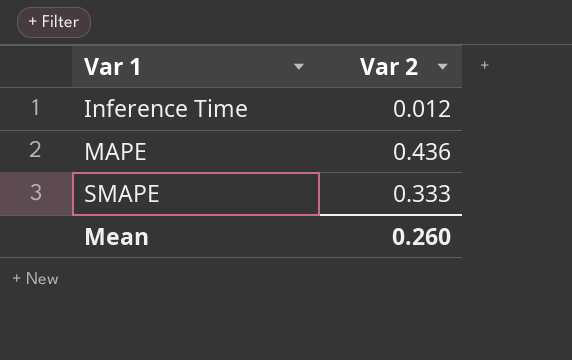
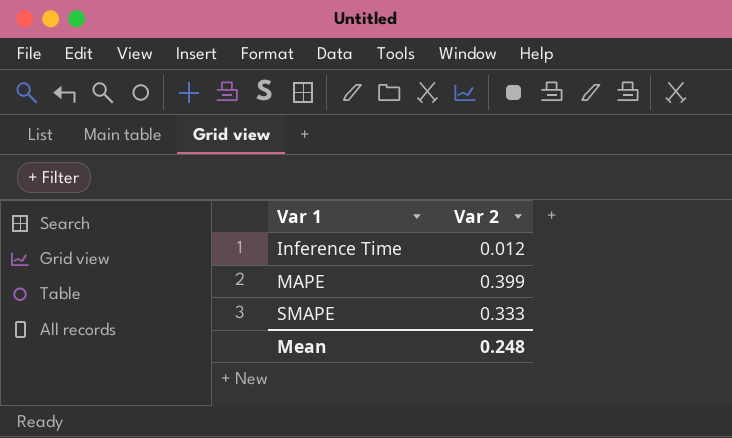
MAPE | Var 2: 0.436 -> 0.399
Mean | Var 2: 0.260 -> 0.248

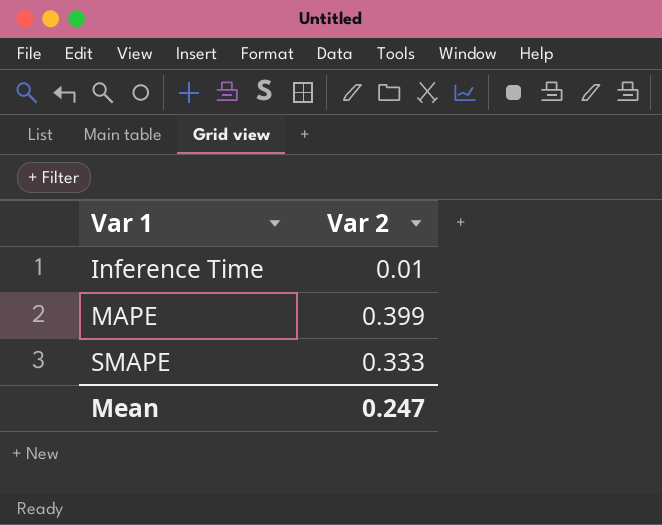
Inference Time | Var 2: 0.012 -> 0.01
Mean | Var 2: 0.248 -> 0.247

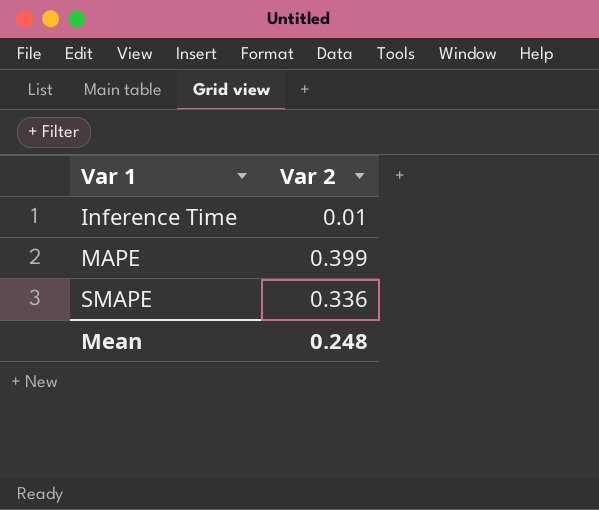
SMAPE | Var 2: 0.333 -> 0.336
Mean | Var 2: 0.247 -> 0.248

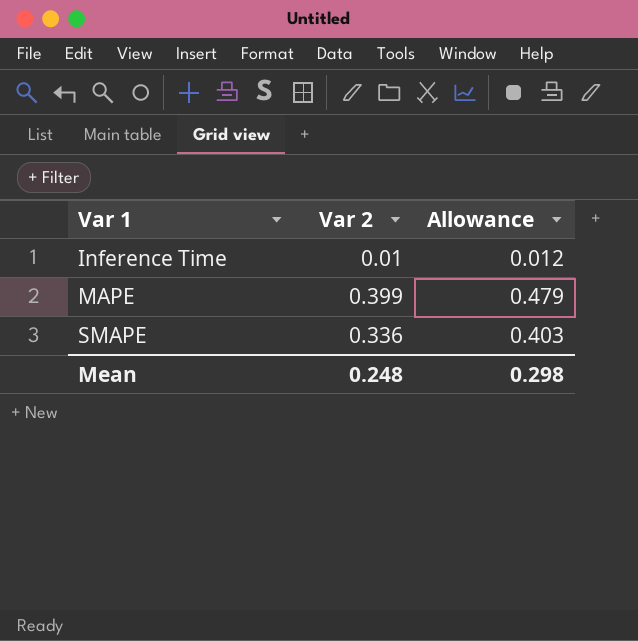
column Allowance | formula: none -> [Var 2] * 1.2

